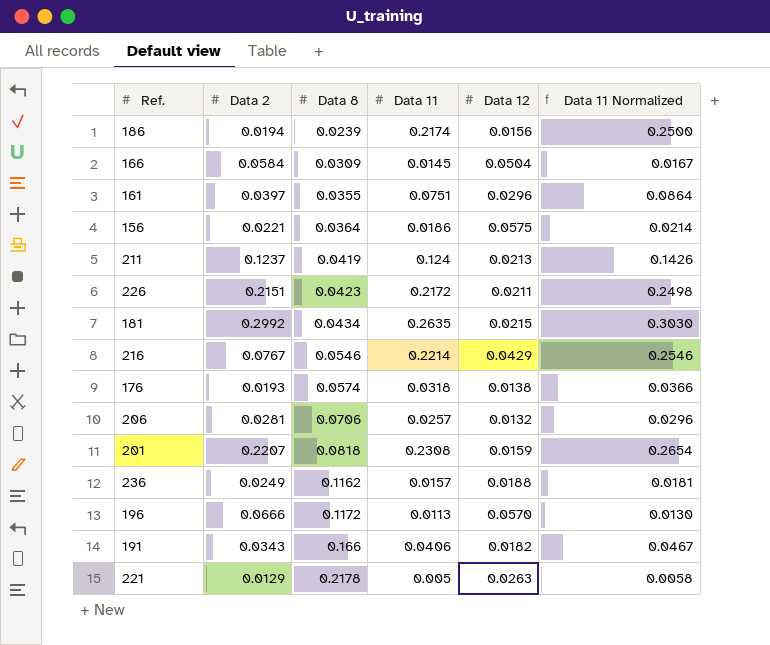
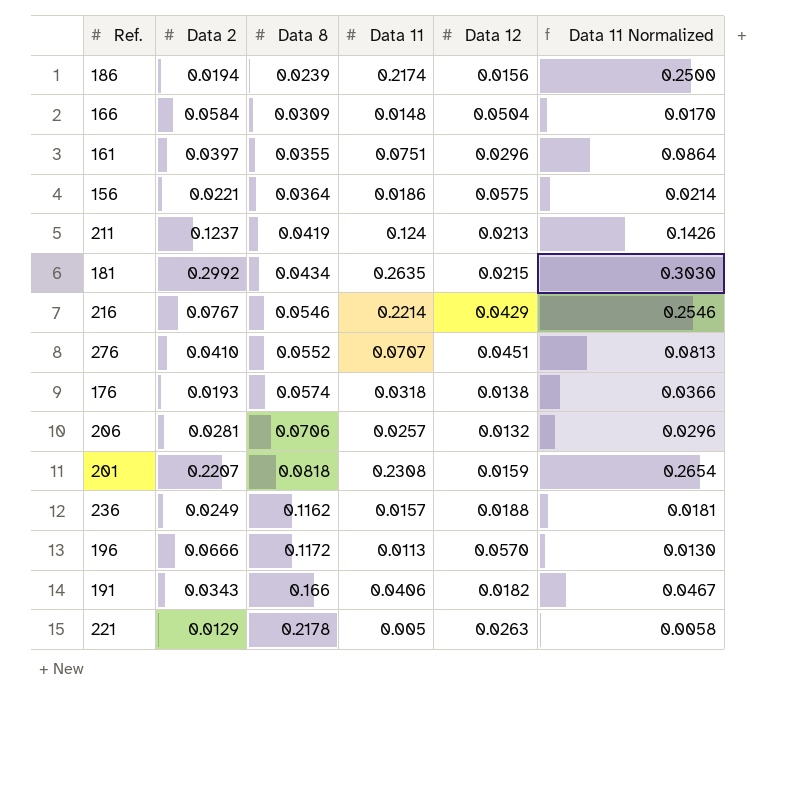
row 226: 0.2151 | 0.0423 | 0.2172 | 0.0211 | 0.2498 -> none
166 | Data 11: 0.0145 -> 0.0148
166 | Data 11 Normalized: 0.0167 -> 0.0170
row 276: none -> 0.0410 | 0.0552 | 0.0707 | 0.0451 | 0.0813

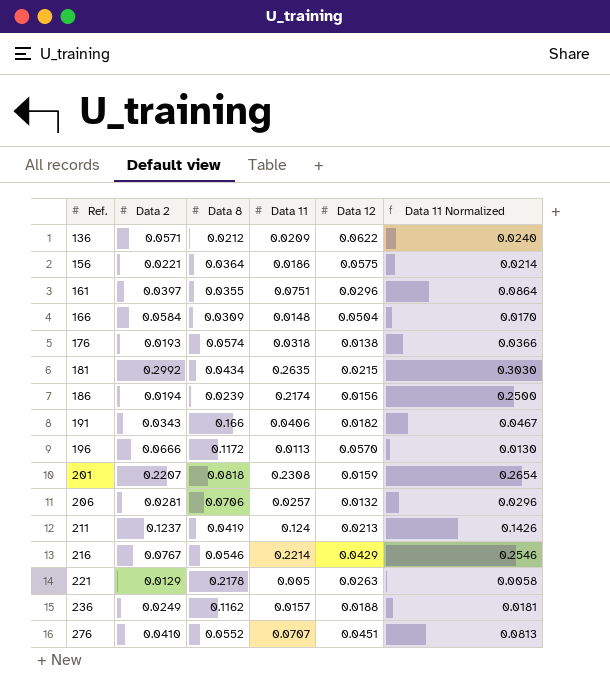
row order: Data 8 ascending -> Ref. ascending
row 136: none -> 0.0571 | 0.0212 | 0.0209 | 0.0622 | 0.0240

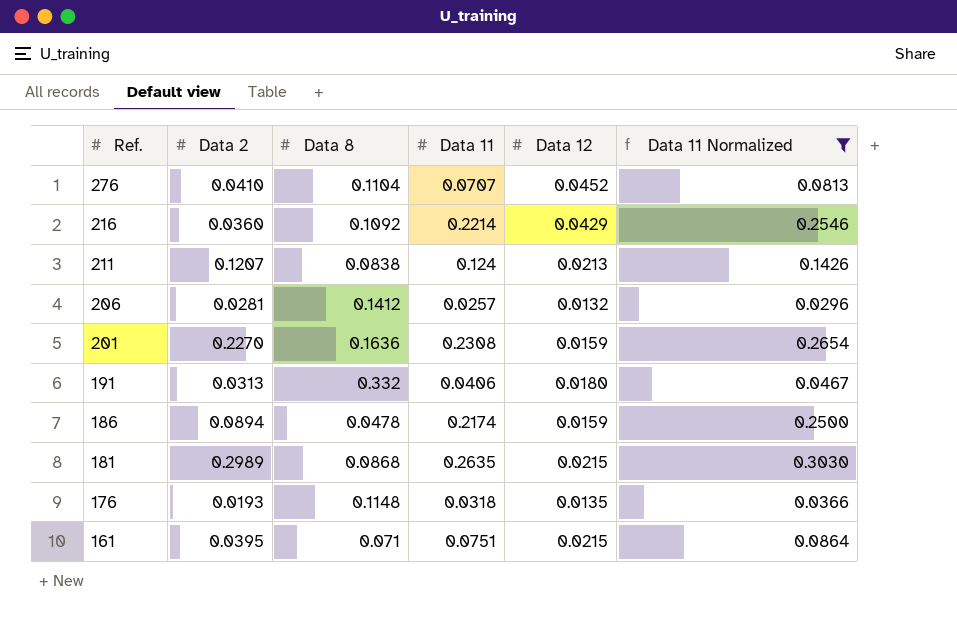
filter: none -> Data 11 Normalized >= 0.0296
row order: Ref. ascending -> Ref. descending
276 | Data 8: 0.0552 -> 0.1104
276 | Data 12: 0.0451 -> 0.0452
216 | Data 2: 0.0767 -> 0.0360
216 | Data 8: 0.0546 -> 0.1092
211 | Data 2: 0.1237 -> 0.1207
211 | Data 8: 0.0419 -> 0.0838
206 | Data 8: 0.0706 -> 0.1412
201 | Data 2: 0.2207 -> 0.2270
201 | Data 8: 0.0818 -> 0.1636
191 | Data 2: 0.0343 -> 0.0313
191 | Data 8: 0.166 -> 0.332
191 | Data 12: 0.0182 -> 0.0180
186 | Data 2: 0.0194 -> 0.0894
186 | Data 8: 0.0239 -> 0.0478
186 | Data 12: 0.0156 -> 0.0159
181 | Data 2: 0.2992 -> 0.2989
181 | Data 8: 0.0434 -> 0.0868
176 | Data 8: 0.0574 -> 0.1148
176 | Data 12: 0.0138 -> 0.0135
161 | Data 2: 0.0397 -> 0.0395
161 | Data 8: 0.0355 -> 0.071
161 | Data 12: 0.0296 -> 0.0215

